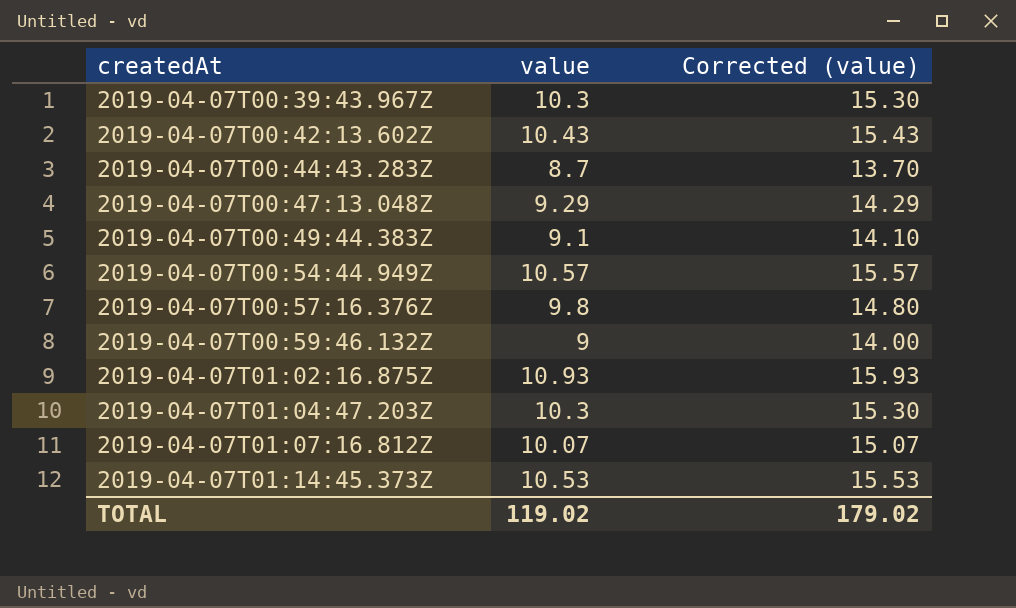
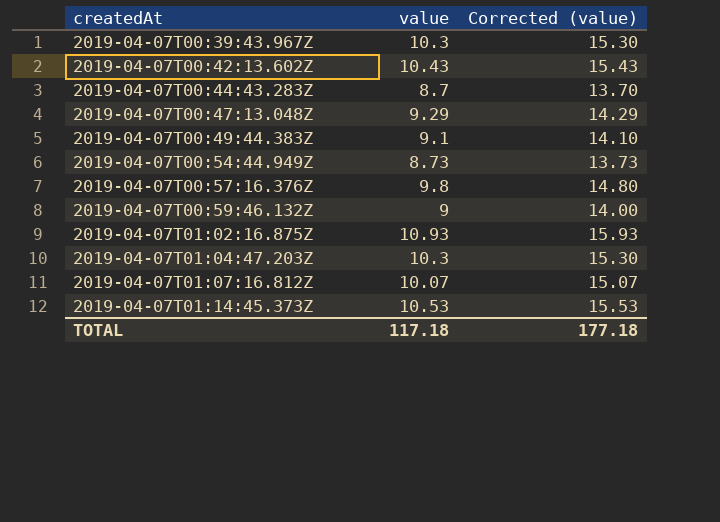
2019-04-07T00:54:44.949Z | value: 10.57 -> 8.73
2019-04-07T00:54:44.949Z | Corrected (value): 15.57 -> 13.73
TOTAL | value: 119.02 -> 117.18
TOTAL | Corrected (value): 179.02 -> 177.18

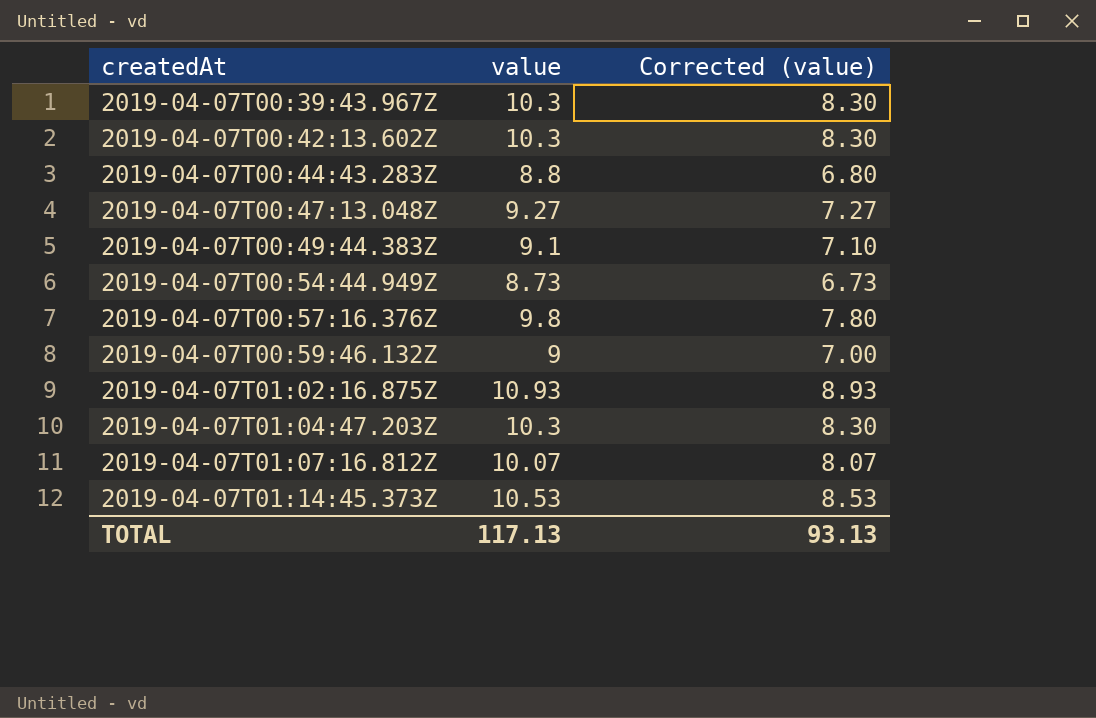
column Corrected (value) | formula: [value] + 5 -> [value] - 2
2019-04-07T00:42:13.602Z | value: 10.43 -> 10.3
2019-04-07T00:44:43.283Z | value: 8.7 -> 8.8
2019-04-07T00:47:13.048Z | value: 9.29 -> 9.27
TOTAL | value: 117.18 -> 117.13
TOTAL | Corrected (value): 177.18 -> 93.13

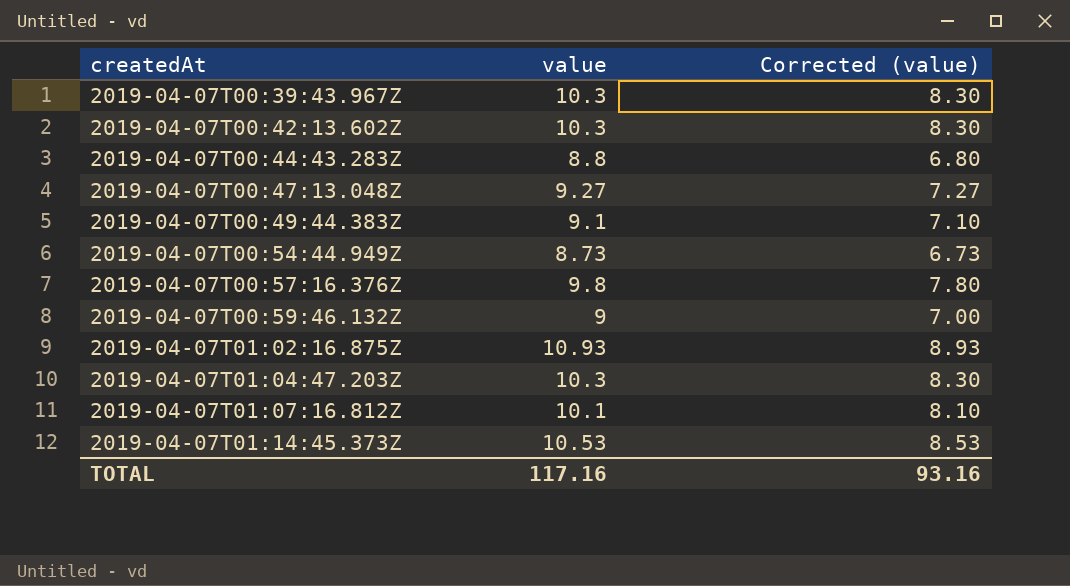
2019-04-07T01:07:16.812Z | value: 10.07 -> 10.1
2019-04-07T01:07:16.812Z | Corrected (value): 8.07 -> 8.10
TOTAL | value: 117.13 -> 117.16
TOTAL | Corrected (value): 93.13 -> 93.16

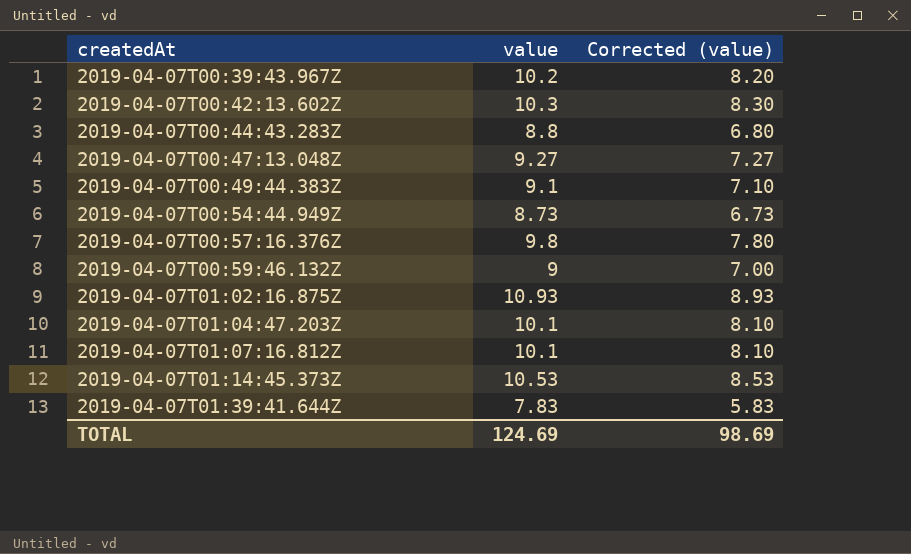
2019-04-07T00:39:43.967Z | value: 10.3 -> 10.2
2019-04-07T00:39:43.967Z | Corrected (value): 8.30 -> 8.20
2019-04-07T01:04:47.203Z | value: 10.3 -> 10.1
2019-04-07T01:04:47.203Z | Corrected (value): 8.30 -> 8.10
row 2019-04-07T01:39:41.644Z: none -> 7.83 | 5.83
TOTAL | value: 117.16 -> 124.69
TOTAL | Corrected (value): 93.16 -> 98.69

